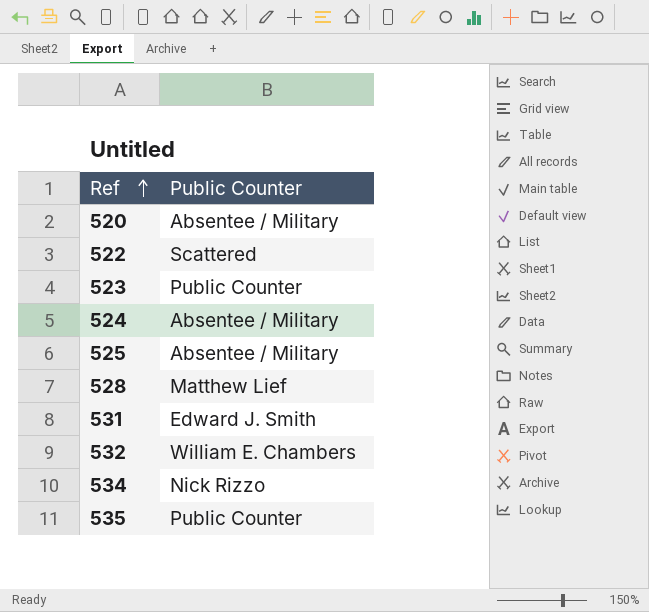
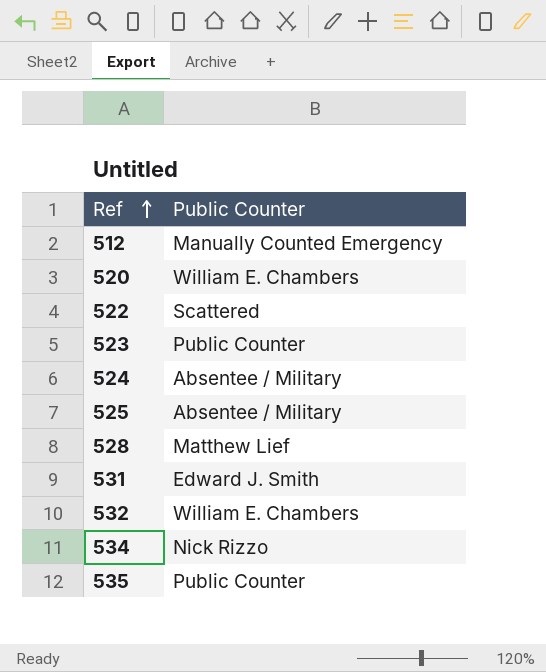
row 512: none -> Manually Counted Emergency
520 | Public Counter: Absentee / Military -> William E. Chambers

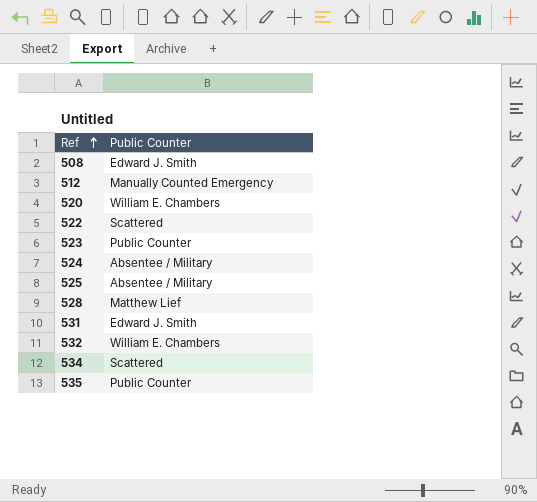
row 508: none -> Edward J. Smith
534 | Public Counter: Nick Rizzo -> Scattered

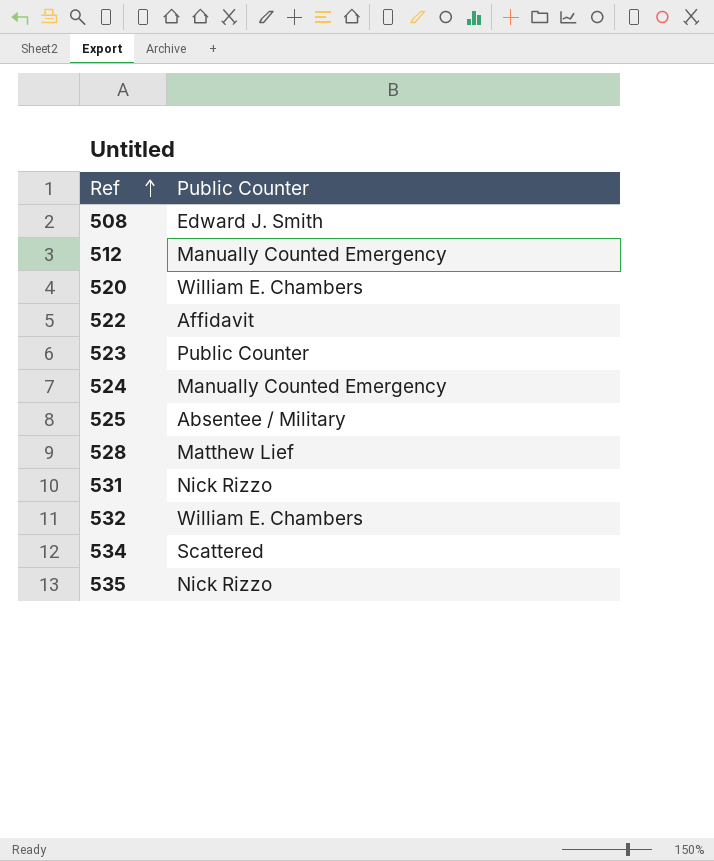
522 | Public Counter: Scattered -> Affidavit
524 | Public Counter: Absentee / Military -> Manually Counted Emergency
531 | Public Counter: Edward J. Smith -> Nick Rizzo
535 | Public Counter: Public Counter -> Nick Rizzo

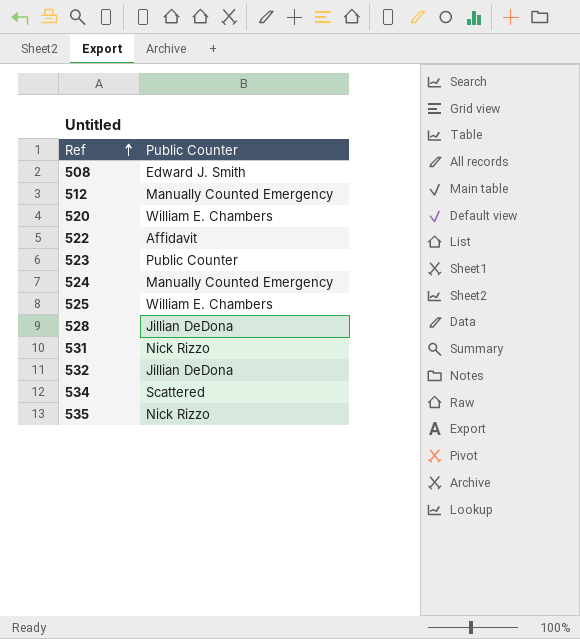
525 | Public Counter: Absentee / Military -> William E. Chambers
528 | Public Counter: Matthew Lief -> Jillian DeDona
532 | Public Counter: William E. Chambers -> Jillian DeDona

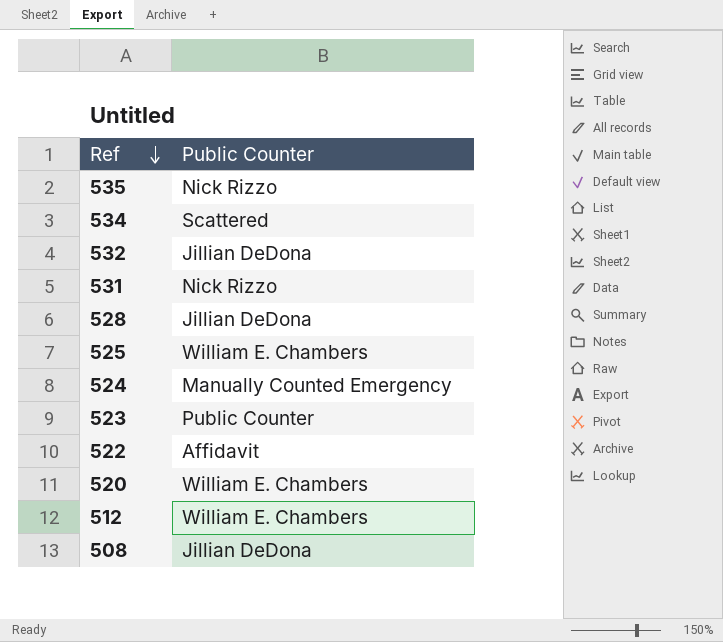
row order: Ref ascending -> Ref descending
512 | Public Counter: Manually Counted Emergency -> William E. Chambers
508 | Public Counter: Edward J. Smith -> Jillian DeDona

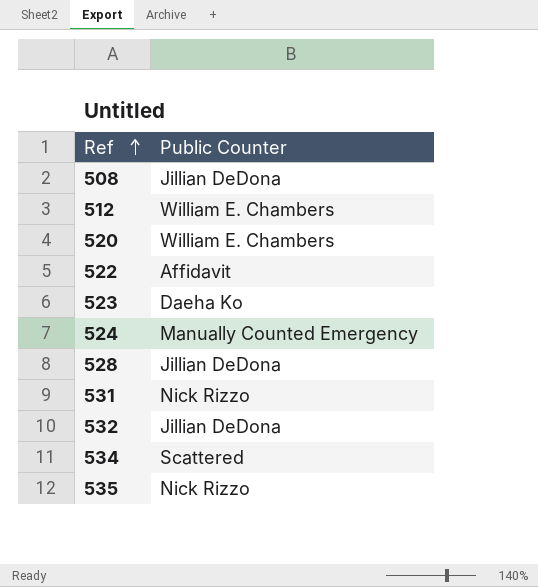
row order: Ref descending -> Ref ascending
row 525: William E. Chambers -> none
523 | Public Counter: Public Counter -> Daeha Ko

